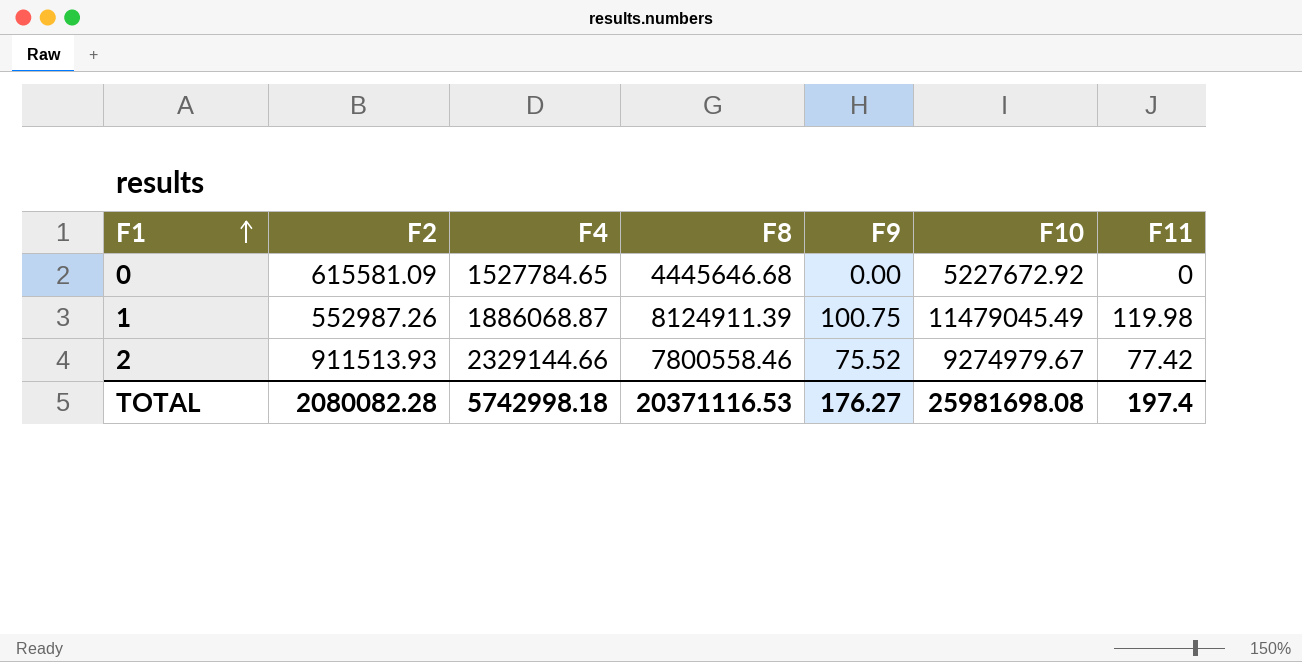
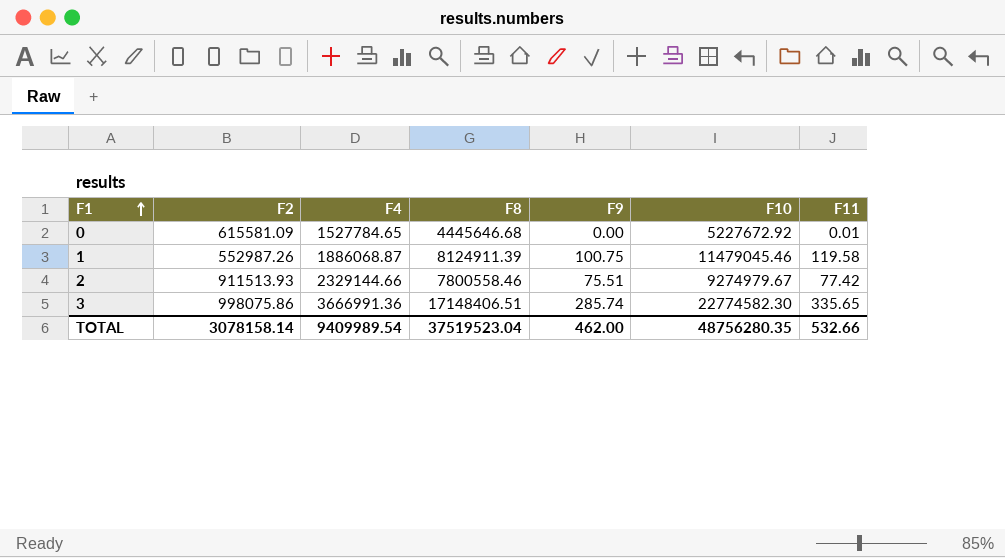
0 | F11: 0 -> 0.01
1 | F10: 11479045.49 -> 11479045.46
1 | F11: 119.98 -> 119.58
2 | F9: 75.52 -> 75.51
row 3: none -> 998075.86 | 3666991.36 | 17148406.51 | 285.74 | 22774582.30 | 335.65
TOTAL | F2: 2080082.28 -> 3078158.14
TOTAL | F4: 5742998.18 -> 9409989.54
TOTAL | F8: 20371116.53 -> 37519523.04
TOTAL | F9: 176.27 -> 462.00
TOTAL | F10: 25981698.08 -> 48756280.35
TOTAL | F11: 197.4 -> 532.66

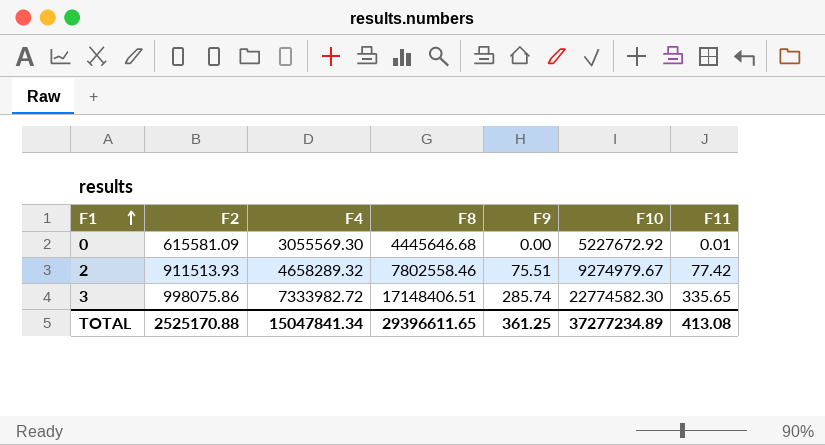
row 1: 552987.26 | 1886068.87 | 8124911.39 | 100.75 | 11479045.46 | 119.58 -> none
0 | F4: 1527784.65 -> 3055569.30
2 | F4: 2329144.66 -> 4658289.32
2 | F8: 7800558.46 -> 7802558.46
3 | F4: 3666991.36 -> 7333982.72
TOTAL | F2: 3078158.14 -> 2525170.88
TOTAL | F4: 9409989.54 -> 15047841.34
TOTAL | F8: 37519523.04 -> 29396611.65
TOTAL | F9: 462.00 -> 361.25
TOTAL | F10: 48756280.35 -> 37277234.89
TOTAL | F11: 532.66 -> 413.08

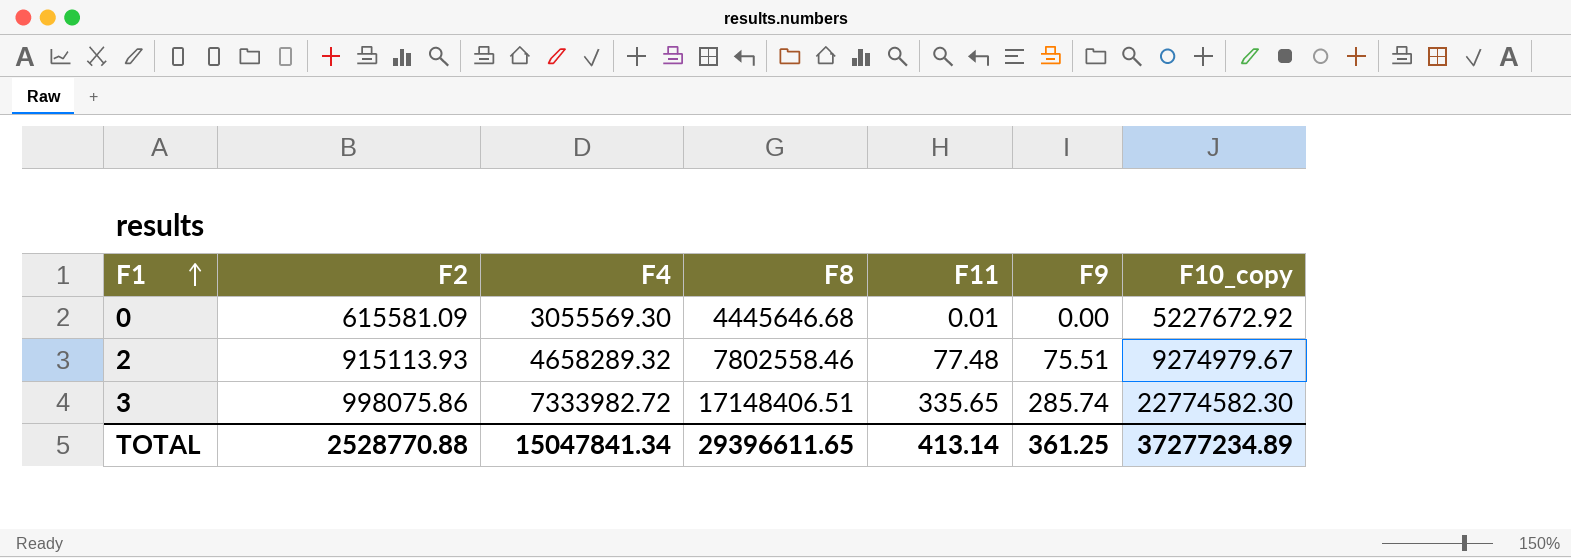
column F11 | position: 7 -> 5
column name: F10 -> F10_copy
2 | F2: 911513.93 -> 915113.93
2 | F11: 77.42 -> 77.48
TOTAL | F2: 2525170.88 -> 2528770.88
TOTAL | F11: 413.08 -> 413.14

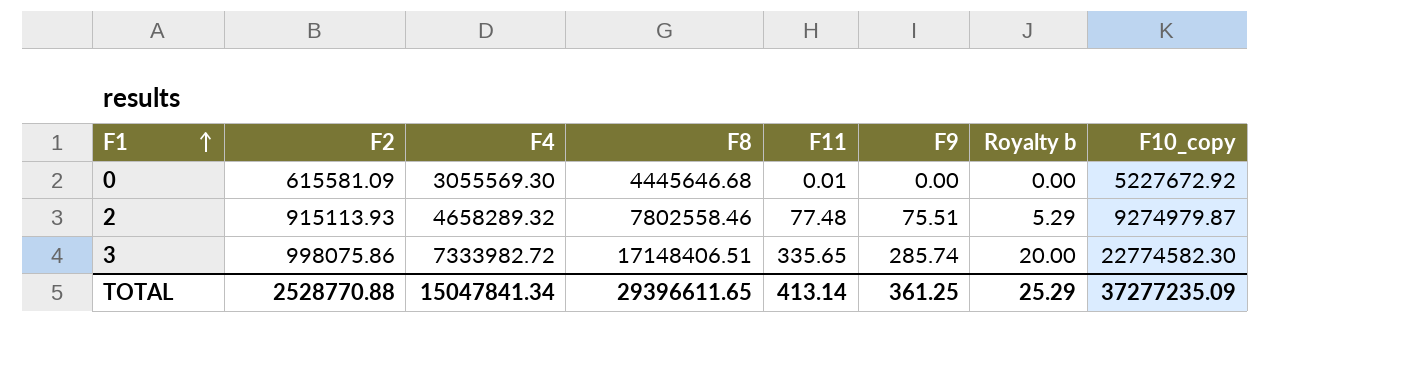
column Royalty b | formula: none -> [F9] * 0.07
2 | F10_copy: 9274979.67 -> 9274979.87
TOTAL | F10_copy: 37277234.89 -> 37277235.09

